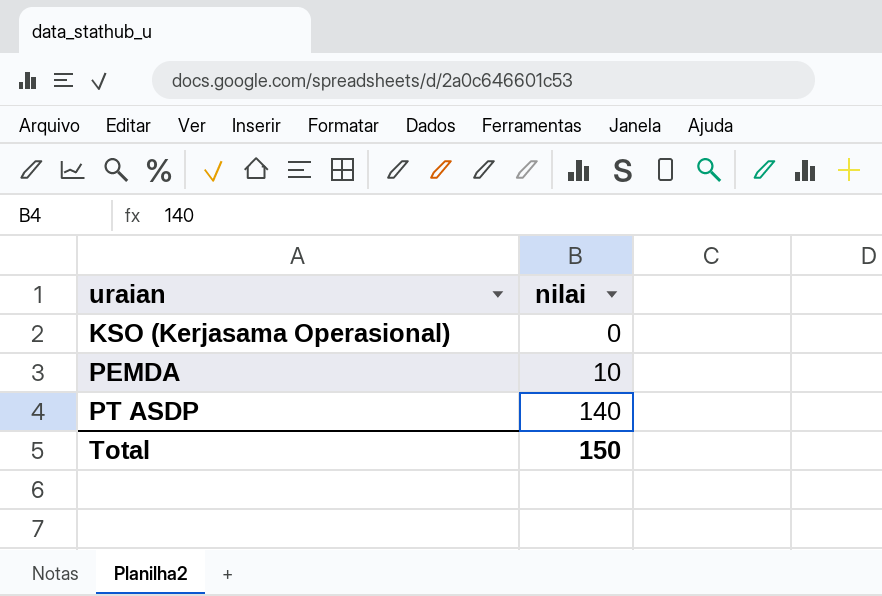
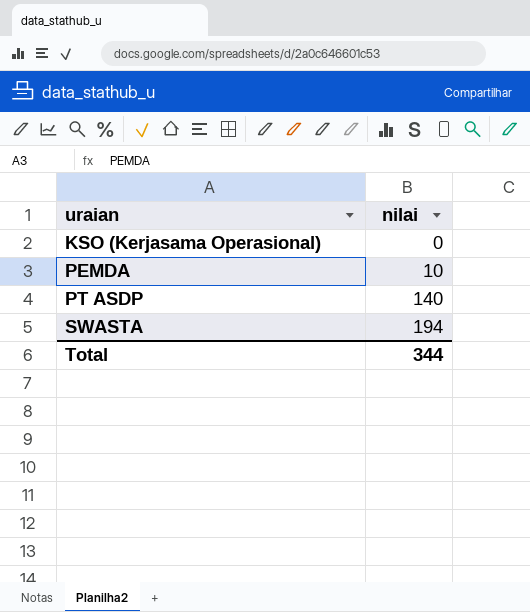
row SWASTA: none -> 194
Total | nilai: 150 -> 344

